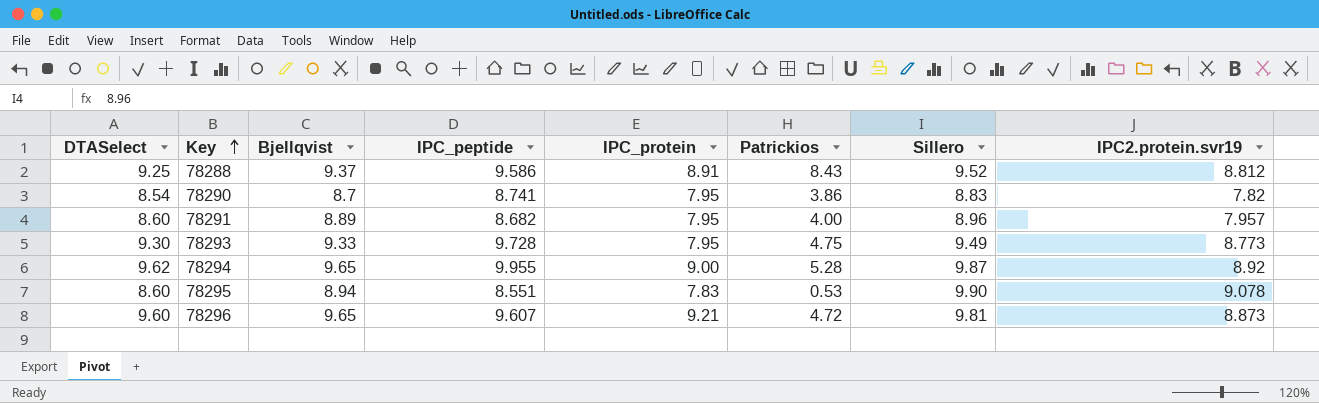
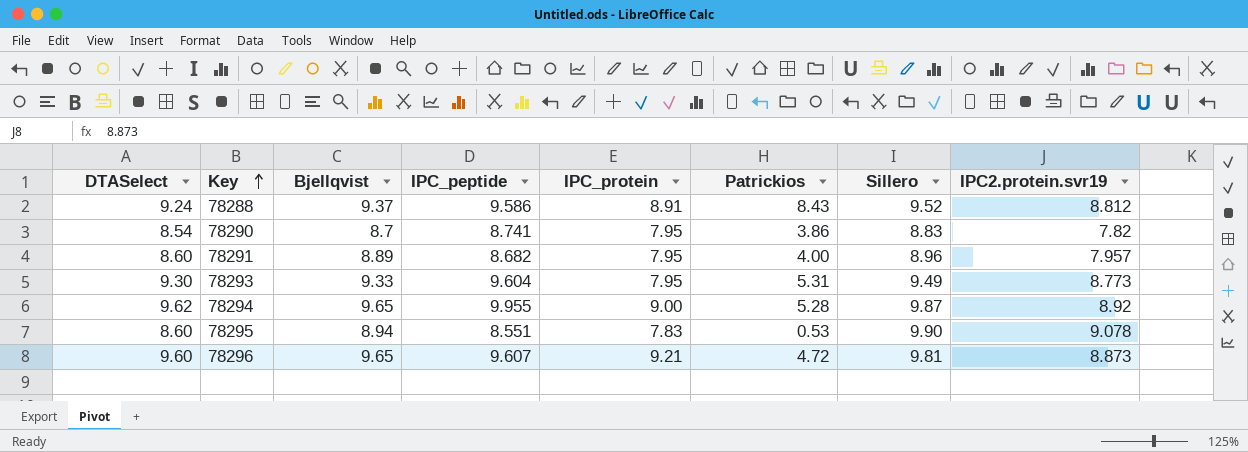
78288 | DTASelect: 9.25 -> 9.24
78293 | IPC_peptide: 9.728 -> 9.604
78293 | Patrickios: 4.75 -> 5.31

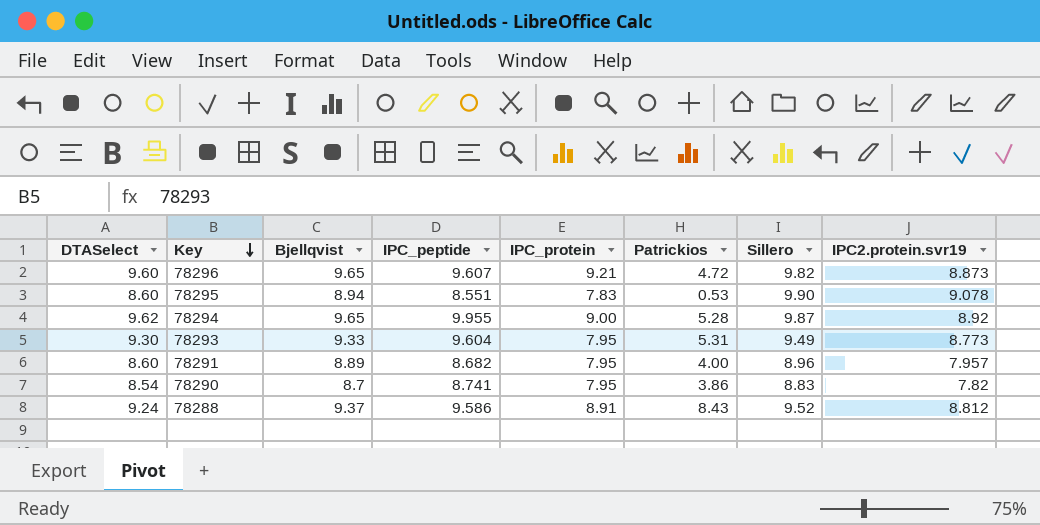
row order: Key ascending -> Key descending
78296 | Sillero: 9.81 -> 9.82

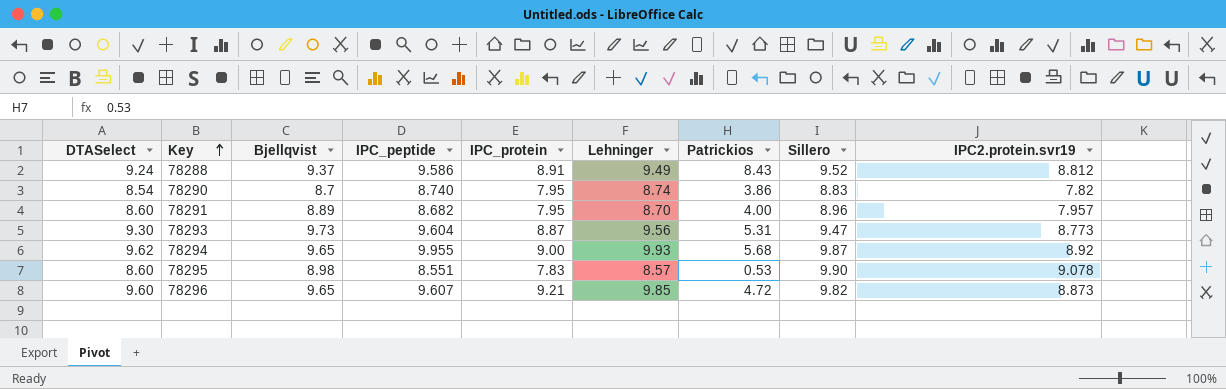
row order: Key descending -> Key ascending
column Lehninger | position: none -> 6
78290 | IPC_peptide: 8.741 -> 8.740
78293 | Bjellqvist: 9.33 -> 9.73
78293 | IPC_protein: 7.95 -> 8.87
78293 | Sillero: 9.49 -> 9.47
78294 | Patrickios: 5.28 -> 5.68
78295 | Bjellqvist: 8.94 -> 8.98

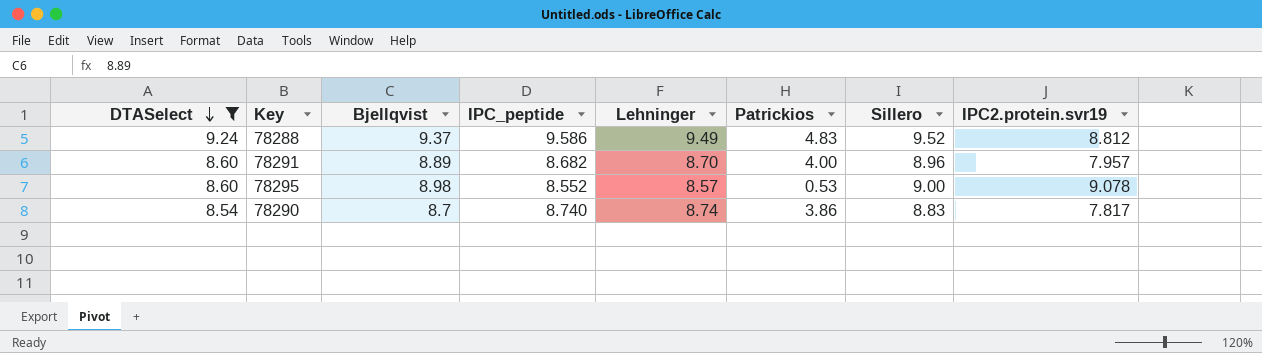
filter: none -> DTASelect <= 9.24
row order: Key ascending -> DTASelect descending
column IPC_protein | position: 5 -> none
78288 | Patrickios: 8.43 -> 4.83
78295 | IPC_peptide: 8.551 -> 8.552
78295 | Sillero: 9.90 -> 9.00
78290 | IPC2.protein.svr19: 7.82 -> 7.817

